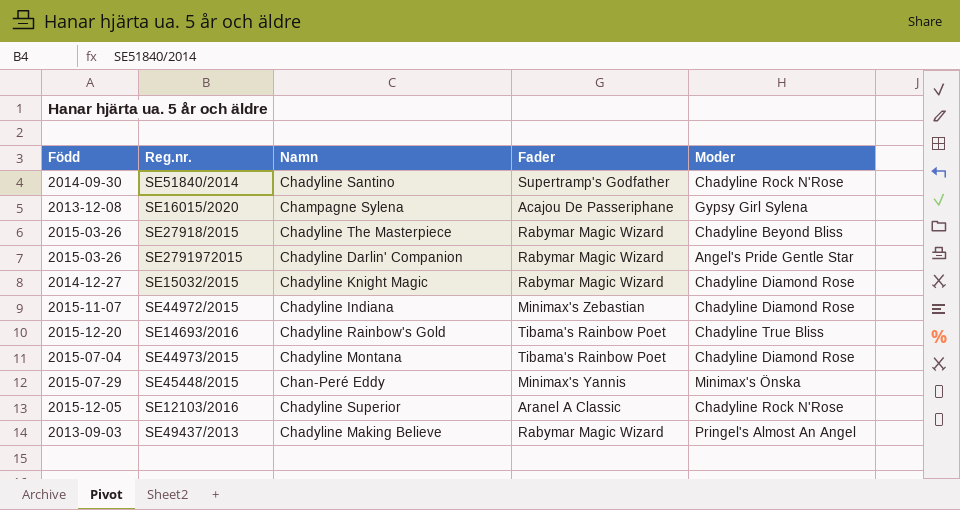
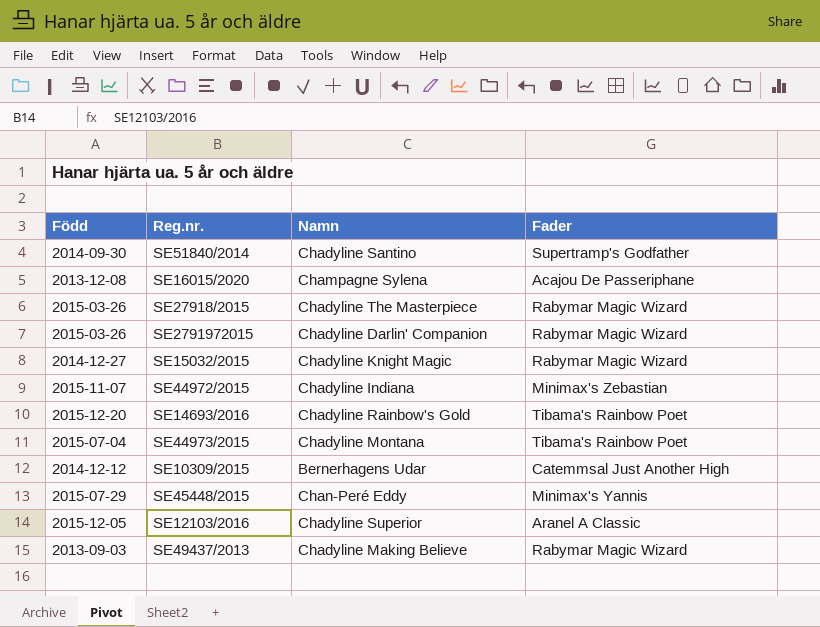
column Moder | position: 5 -> none
row SE10309/2015: none -> 2014-12-12 | Bernerhagens Udar | Catemmsal Just Another High

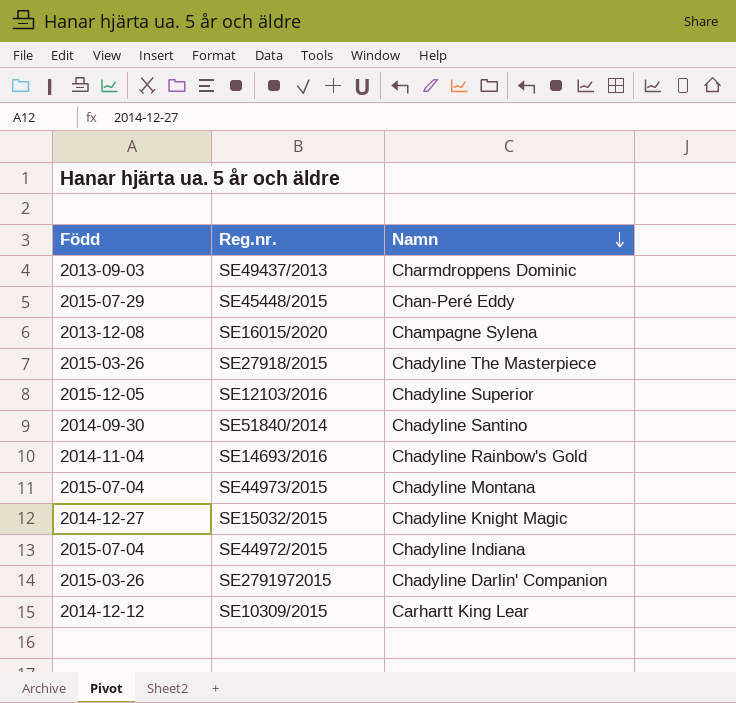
row order: none -> Namn descending
column Fader | position: 4 -> none
SE49437/2013 | Namn: Chadyline Making Believe -> Charmdroppens Dominic
SE14693/2016 | Född: 2015-12-20 -> 2014-11-04
SE44972/2015 | Född: 2015-11-07 -> 2015-07-04
SE10309/2015 | Namn: Bernerhagens Udar -> Carhartt King Lear

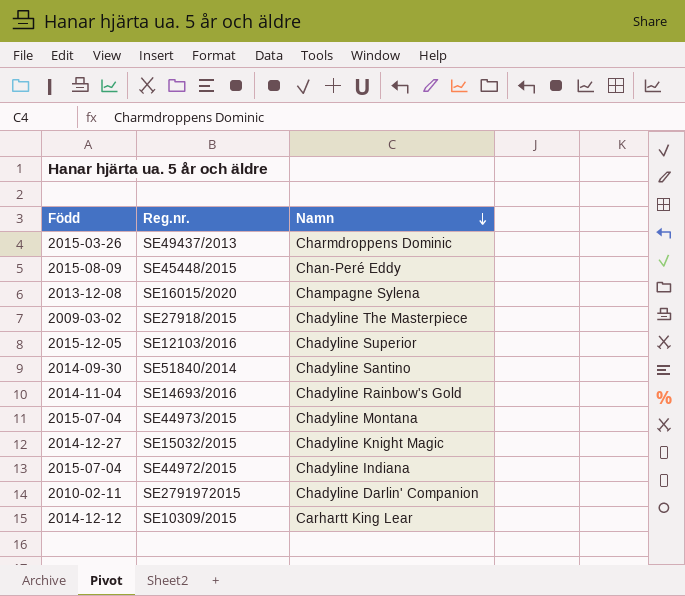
SE49437/2013 | Född: 2013-09-03 -> 2015-03-26
SE45448/2015 | Född: 2015-07-29 -> 2015-08-09
SE27918/2015 | Född: 2015-03-26 -> 2009-03-02
SE2791972015 | Född: 2015-03-26 -> 2010-02-11

